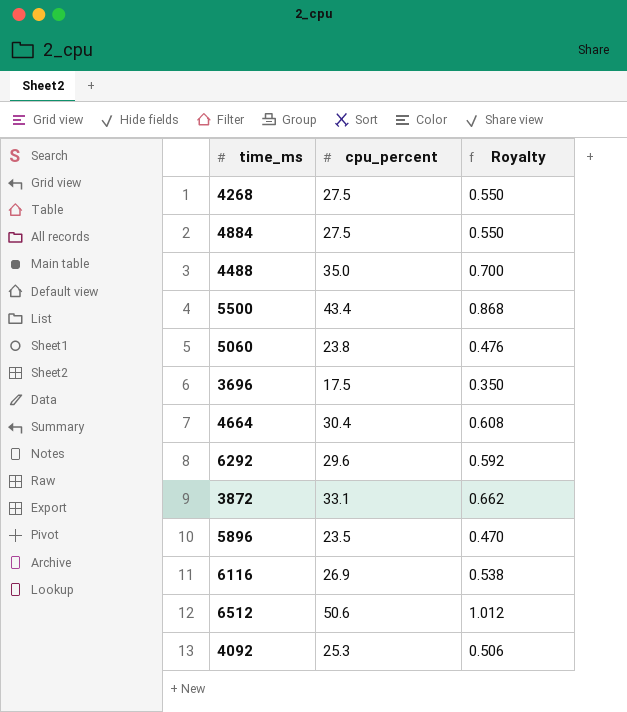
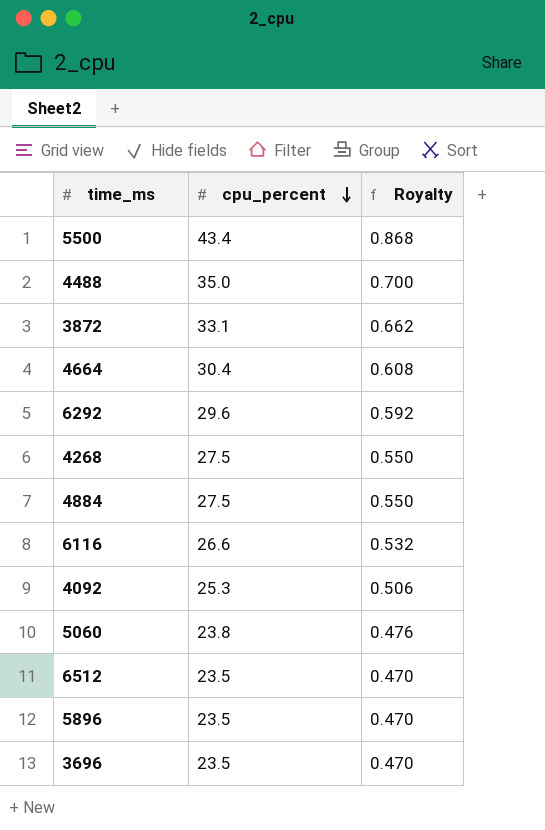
row order: none -> cpu_percent descending
6116 | cpu_percent: 26.9 -> 26.6
6116 | Royalty: 0.538 -> 0.532
6512 | cpu_percent: 50.6 -> 23.5
6512 | Royalty: 1.012 -> 0.470
3696 | cpu_percent: 17.5 -> 23.5
3696 | Royalty: 0.350 -> 0.470

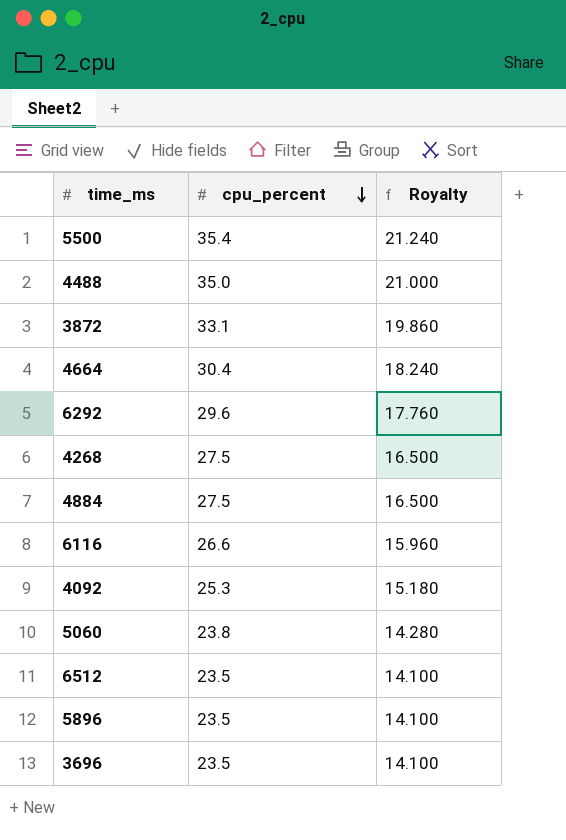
column Royalty | formula: [cpu_percent] * 0.02 -> [cpu_percent] * 0.6
5500 | cpu_percent: 43.4 -> 35.4

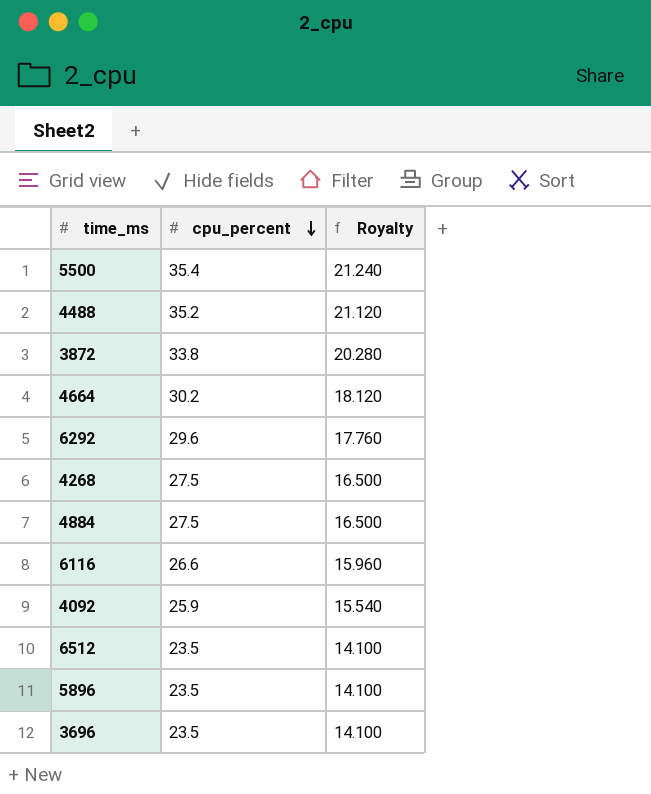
row 5060: 23.8 | 14.280 -> none
4488 | cpu_percent: 35.0 -> 35.2
4488 | Royalty: 21.000 -> 21.120
3872 | cpu_percent: 33.1 -> 33.8
3872 | Royalty: 19.860 -> 20.280
4664 | cpu_percent: 30.4 -> 30.2
4664 | Royalty: 18.240 -> 18.120
4092 | cpu_percent: 25.3 -> 25.9
4092 | Royalty: 15.180 -> 15.540

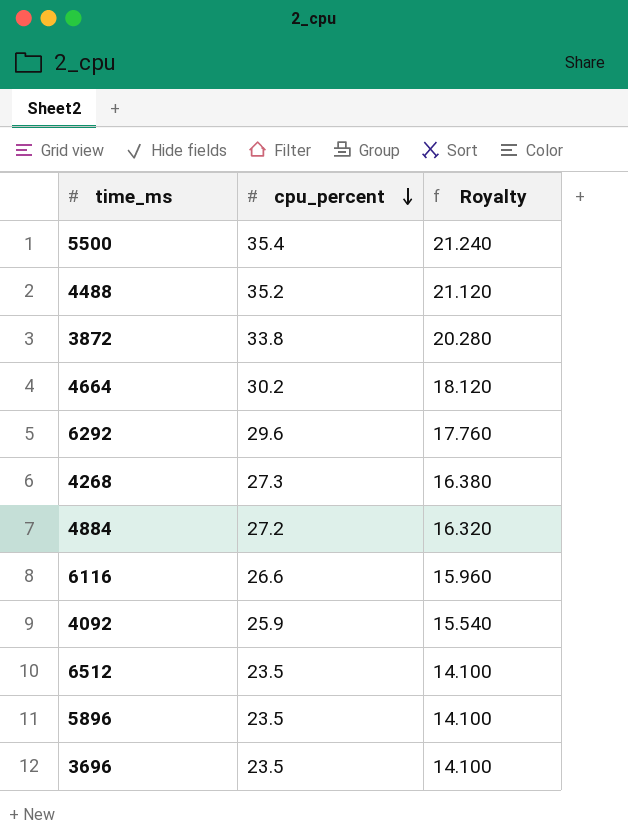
4268 | cpu_percent: 27.5 -> 27.3
4268 | Royalty: 16.500 -> 16.380
4884 | cpu_percent: 27.5 -> 27.2
4884 | Royalty: 16.500 -> 16.320

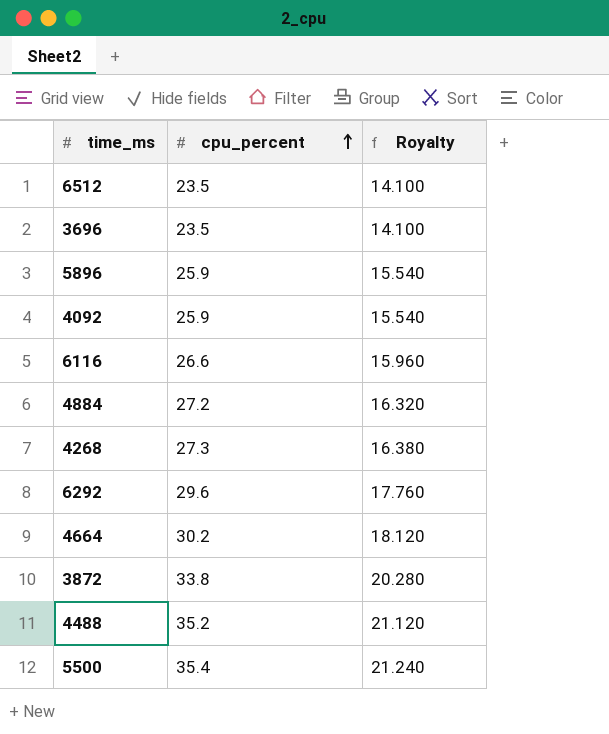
row order: cpu_percent descending -> cpu_percent ascending
5896 | cpu_percent: 23.5 -> 25.9
5896 | Royalty: 14.100 -> 15.540

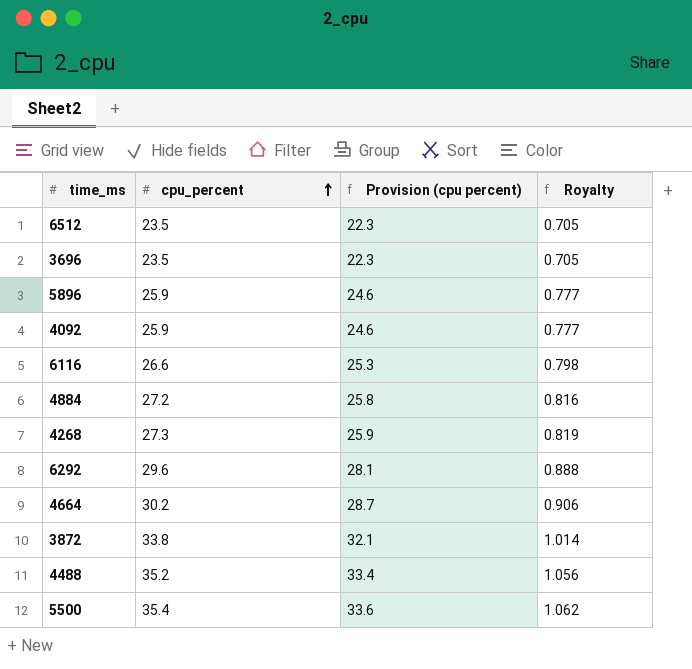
column Provision (cpu percent) | formula: none -> [cpu_percent] * 0.95
column Royalty | formula: [cpu_percent] * 0.6 -> [cpu_percent] * 0.03

